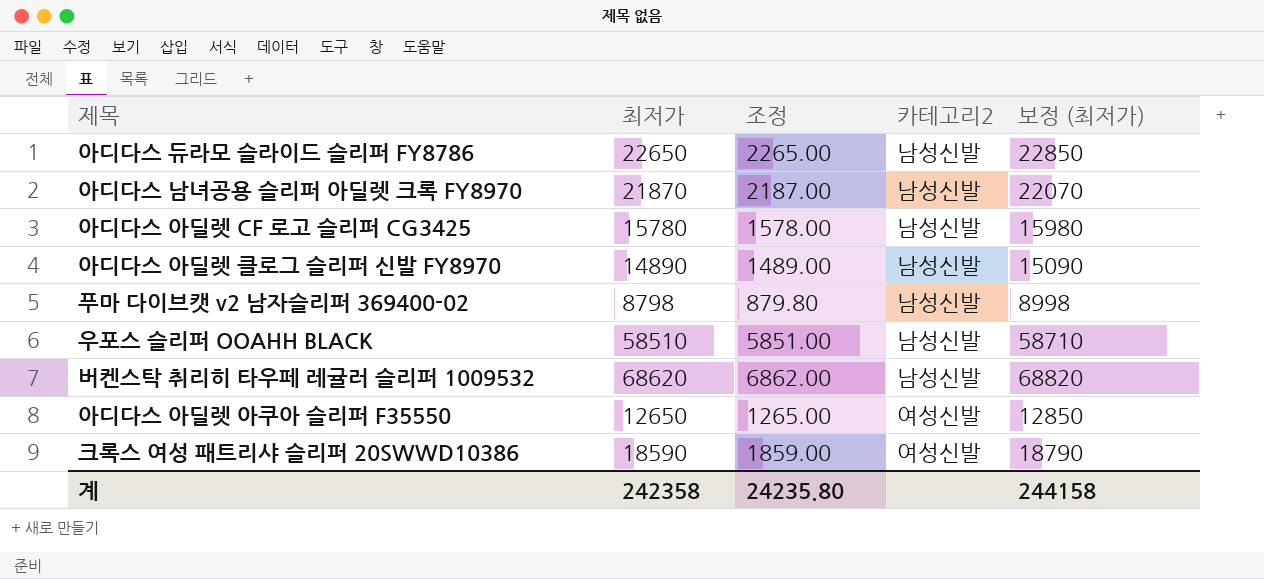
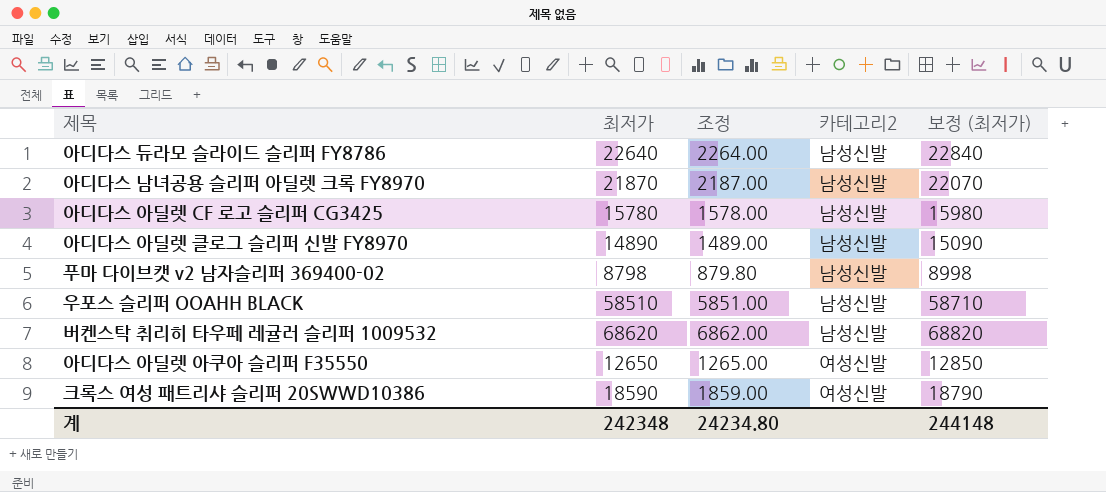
아디다스 듀라모 슬라이드 슬리퍼 FY8786 | 최저가: 22650 -> 22640
아디다스 듀라모 슬라이드 슬리퍼 FY8786 | 조정: 2265.00 -> 2264.00
아디다스 듀라모 슬라이드 슬리퍼 FY8786 | 보정 (최저가): 22850 -> 22840
계 | 최저가: 242358 -> 242348
계 | 조정: 24235.80 -> 24234.80
계 | 보정 (최저가): 244158 -> 244148

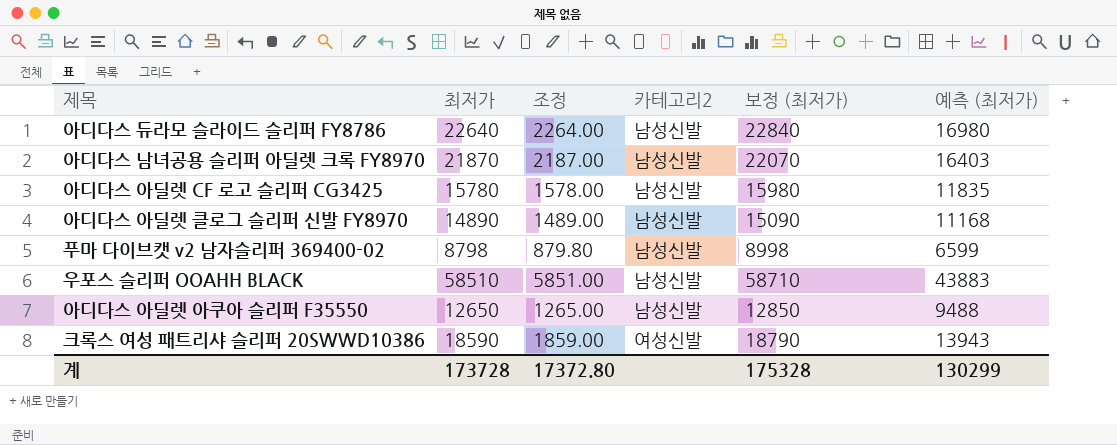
column 예측 (최저가) | formula: none -> [최저가] * 0.75
row 버켄스탁 취리히 타우페 레귤러 슬리퍼 1009532: 68620 | 6862.00 | 남성신발 | 68820 -> none
아디다스 아딜렛 아쿠아 슬리퍼 F35550 | 카테고리2: 여성신발 -> 남성신발
계 | 최저가: 242348 -> 173728
계 | 조정: 24234.80 -> 17372.80
계 | 보정 (최저가): 244148 -> 175328

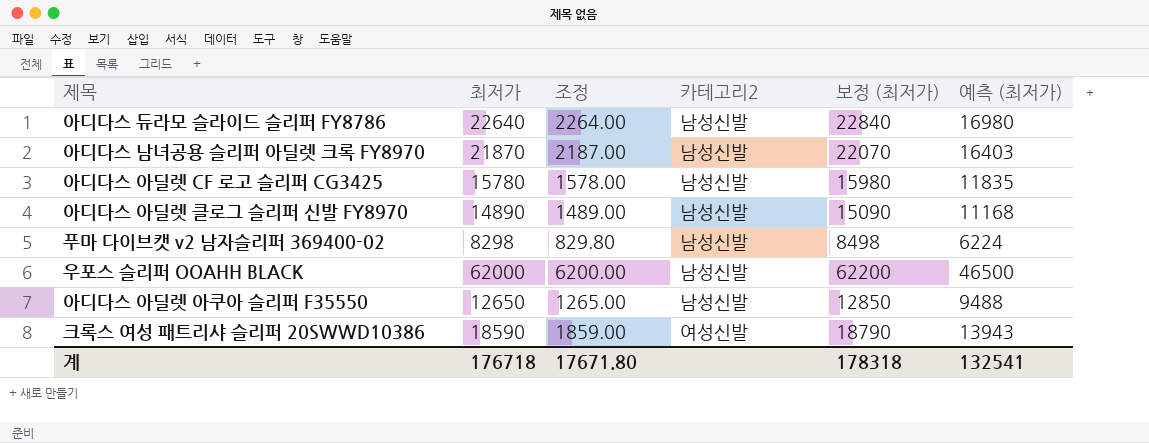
푸마 다이브캣 v2 남자슬리퍼 369400-02 | 최저가: 8798 -> 8298
푸마 다이브캣 v2 남자슬리퍼 369400-02 | 조정: 879.80 -> 829.80
푸마 다이브캣 v2 남자슬리퍼 369400-02 | 보정 (최저가): 8998 -> 8498
푸마 다이브캣 v2 남자슬리퍼 369400-02 | 예측 (최저가): 6599 -> 6224
우포스 슬리퍼 OOAHH BLACK | 최저가: 58510 -> 62000
우포스 슬리퍼 OOAHH BLACK | 조정: 5851.00 -> 6200.00
우포스 슬리퍼 OOAHH BLACK | 보정 (최저가): 58710 -> 62200
우포스 슬리퍼 OOAHH BLACK | 예측 (최저가): 43883 -> 46500
계 | 최저가: 173728 -> 176718
계 | 조정: 17372.80 -> 17671.80
계 | 보정 (최저가): 175328 -> 178318
계 | 예측 (최저가): 130299 -> 132541

